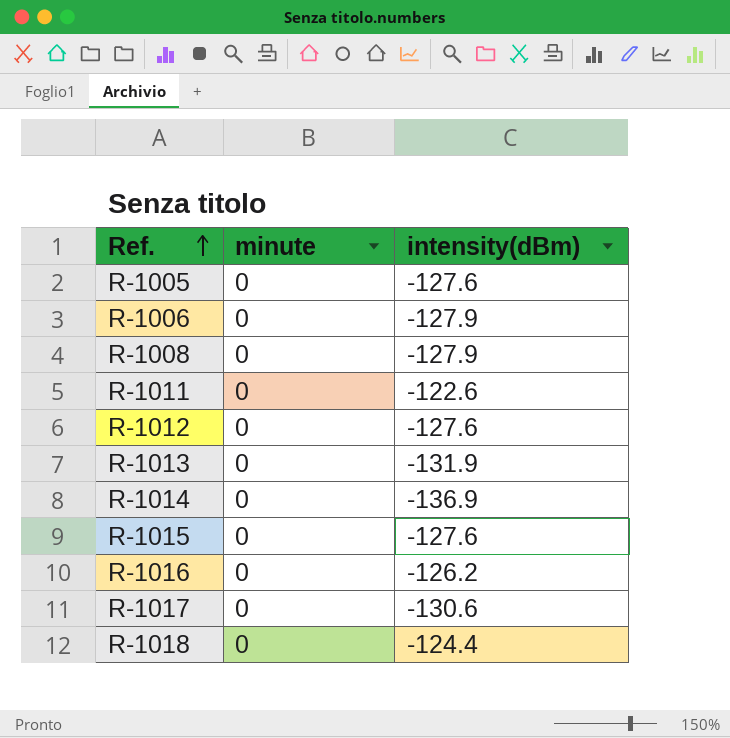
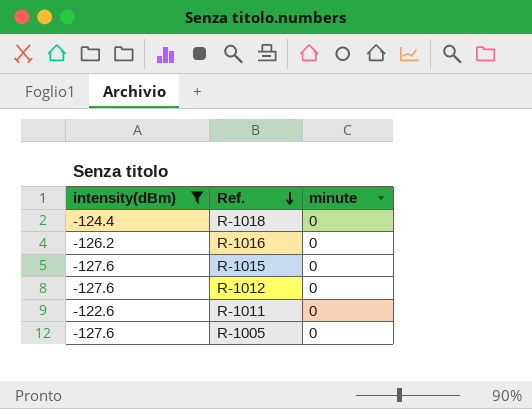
filter: none -> intensity(dBm) >= -127.6
row order: Ref. ascending -> Ref. descending
column intensity(dBm) | position: 3 -> 1

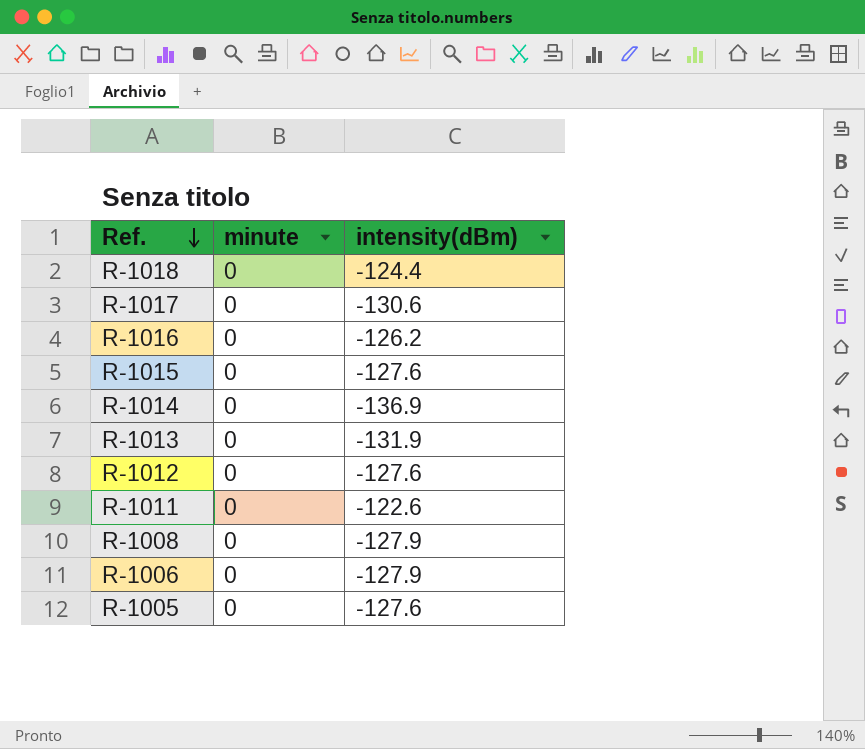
filter: intensity(dBm) >= -127.6 -> none
column intensity(dBm) | position: 1 -> 3

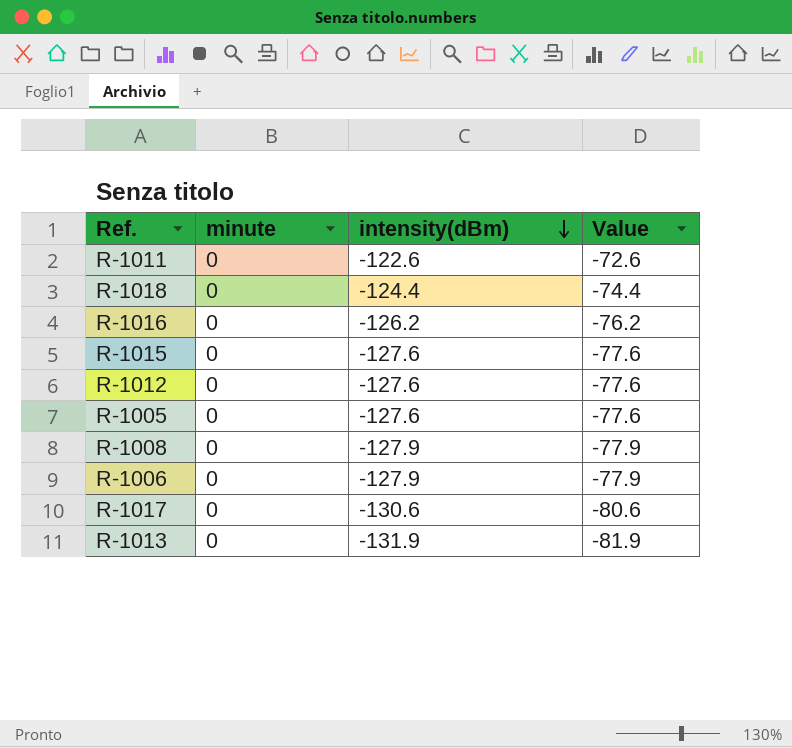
row order: Ref. descending -> intensity(dBm) descending
column Value | formula: none -> [intensity(dBm)] + 50
row R-1014: 0 | -136.9 -> none

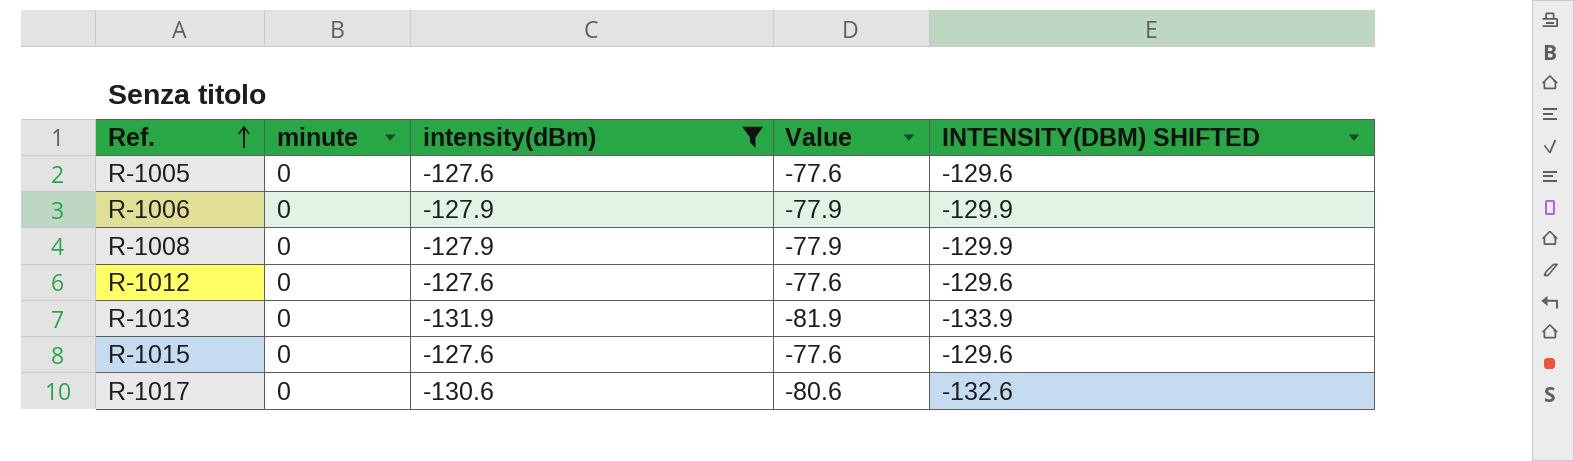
filter: none -> intensity(dBm) <= -127.6
row order: intensity(dBm) descending -> Ref. ascending
column INTENSITY(DBM) SHIFTED | formula: none -> [intensity(dBm)] - 2

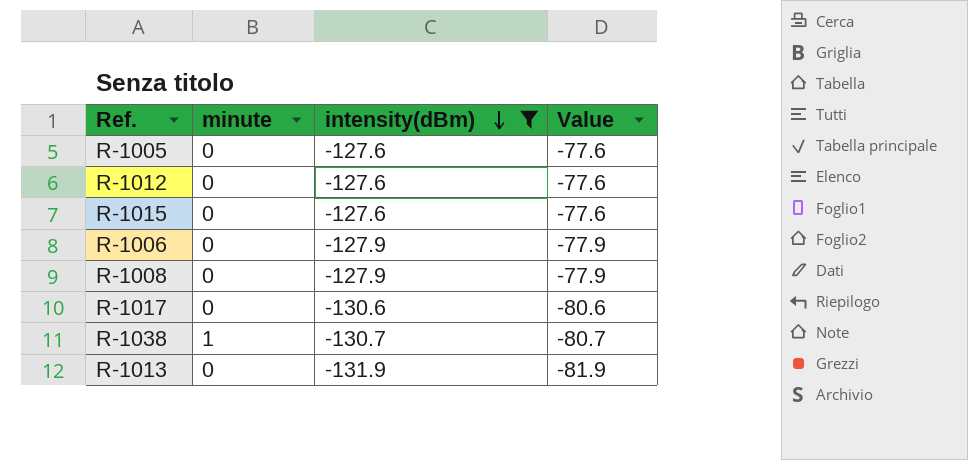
row order: Ref. ascending -> intensity(dBm) descending
column INTENSITY(DBM) SHIFTED | formula: [intensity(dBm)] - 2 -> none
row R-1038: none -> 1 | -130.7 | -80.7

